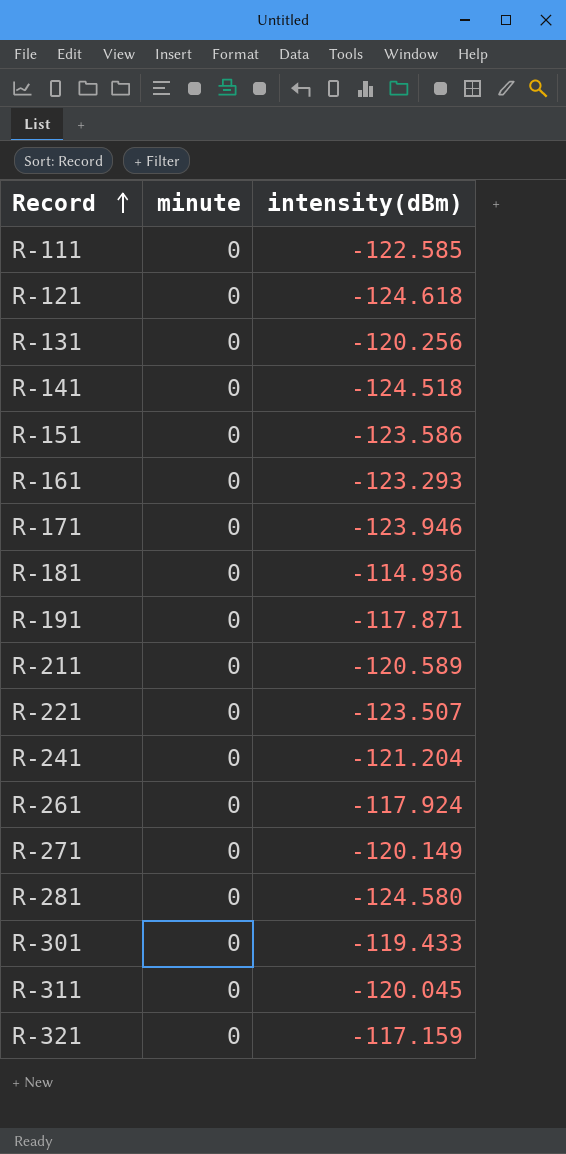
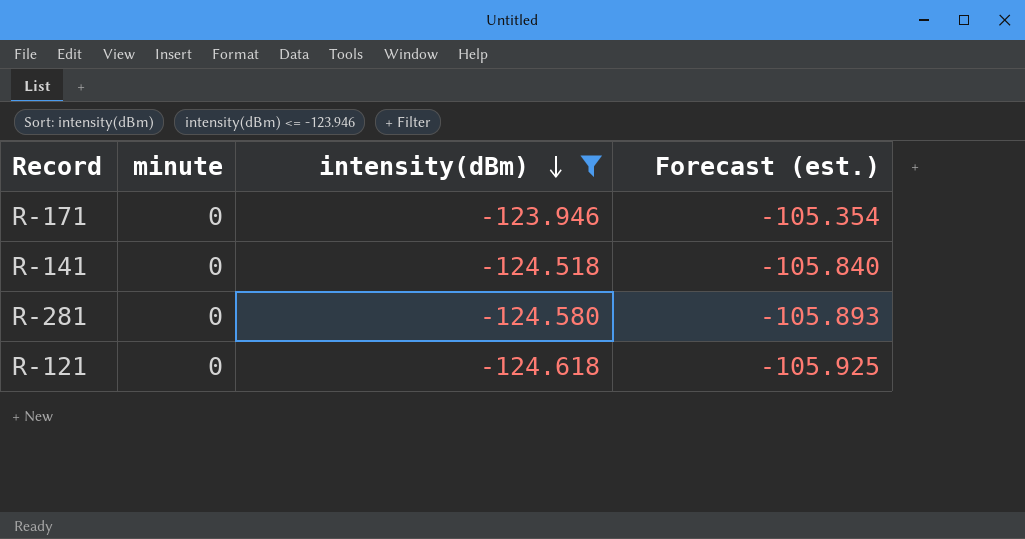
filter: none -> intensity(dBm) <= -123.946
row order: Record ascending -> intensity(dBm) descending
column Forecast (est.) | formula: none -> [intensity(dBm)] * 0.85

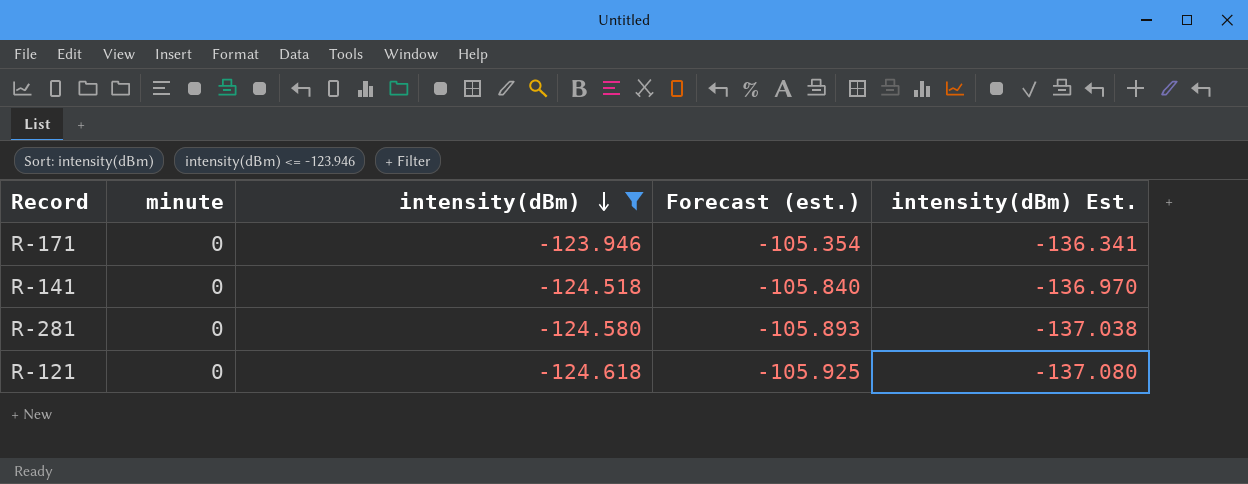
column intensity(dBm) Est. | formula: none -> [intensity(dBm)] * 1.1

